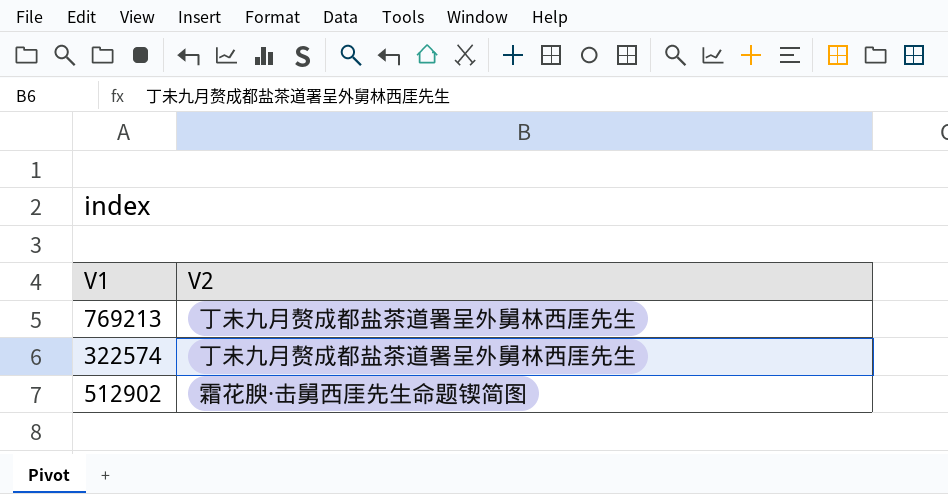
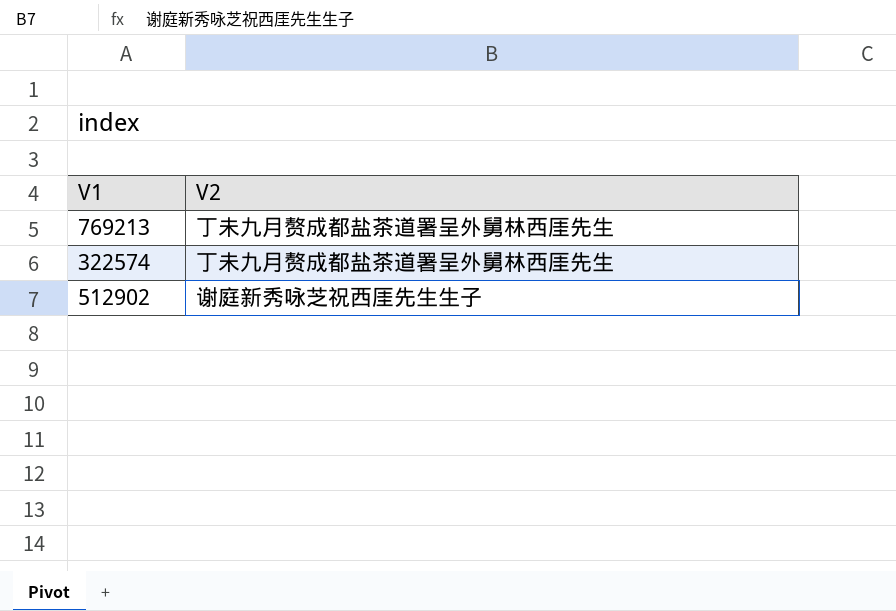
512902 | V2: 霜花腴·击舅西厓先生命题锲简图 -> 谢庭新秀咏芝祝西厓先生生子

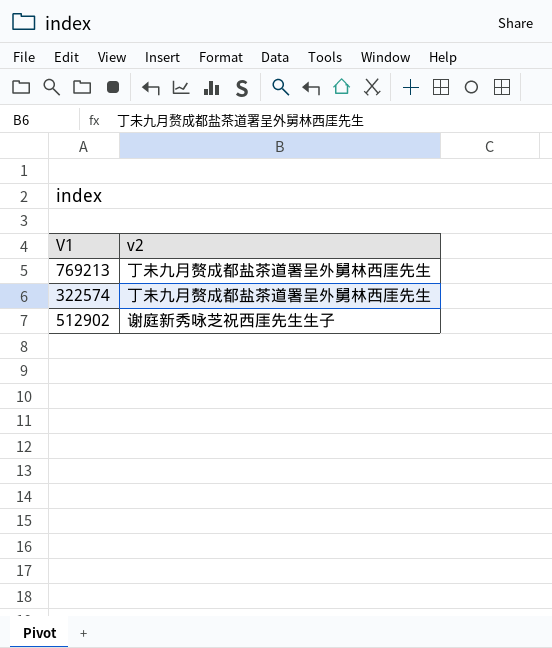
column name: V2 -> v2

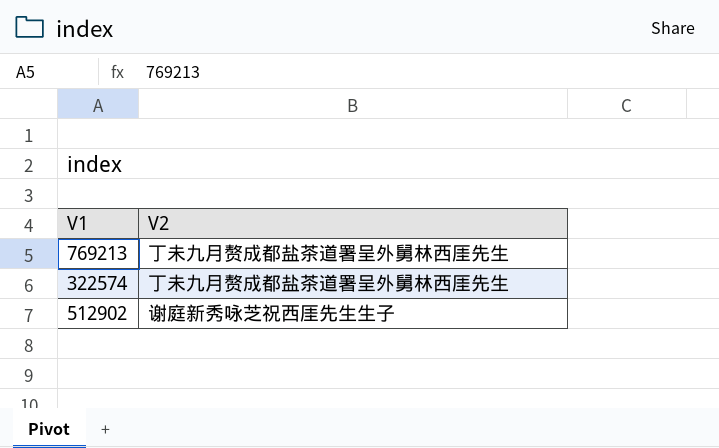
column name: v2 -> V2

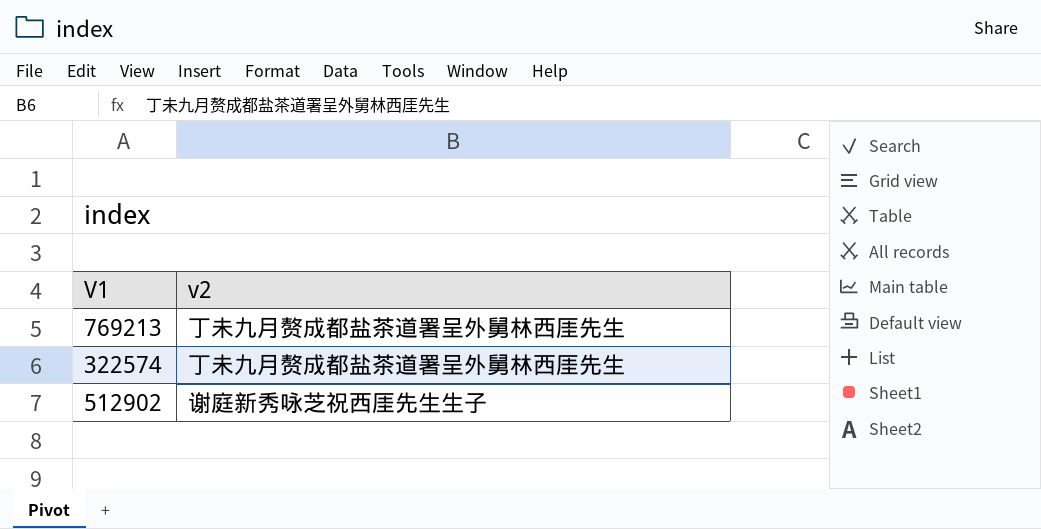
column name: V2 -> v2

